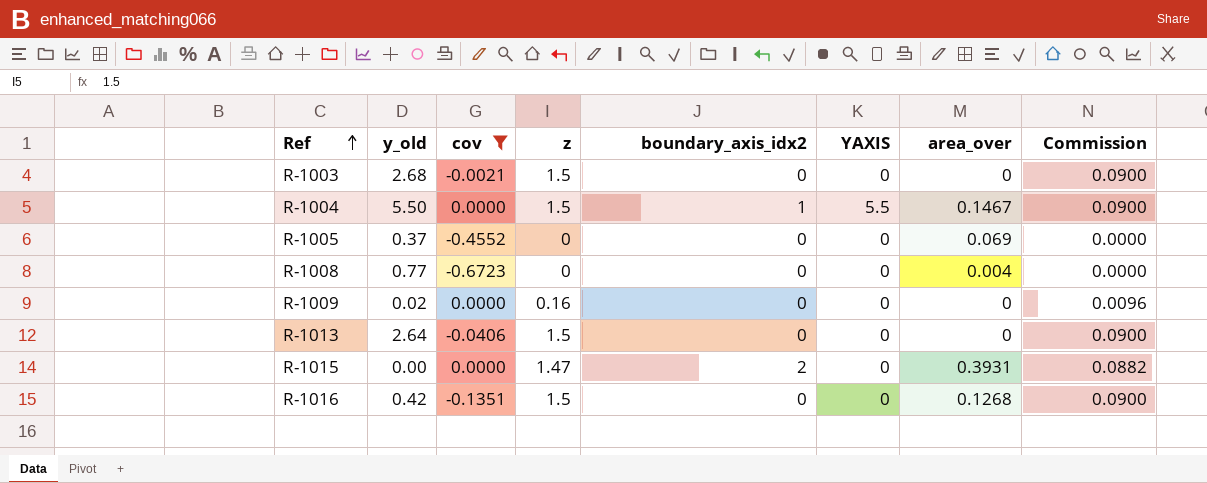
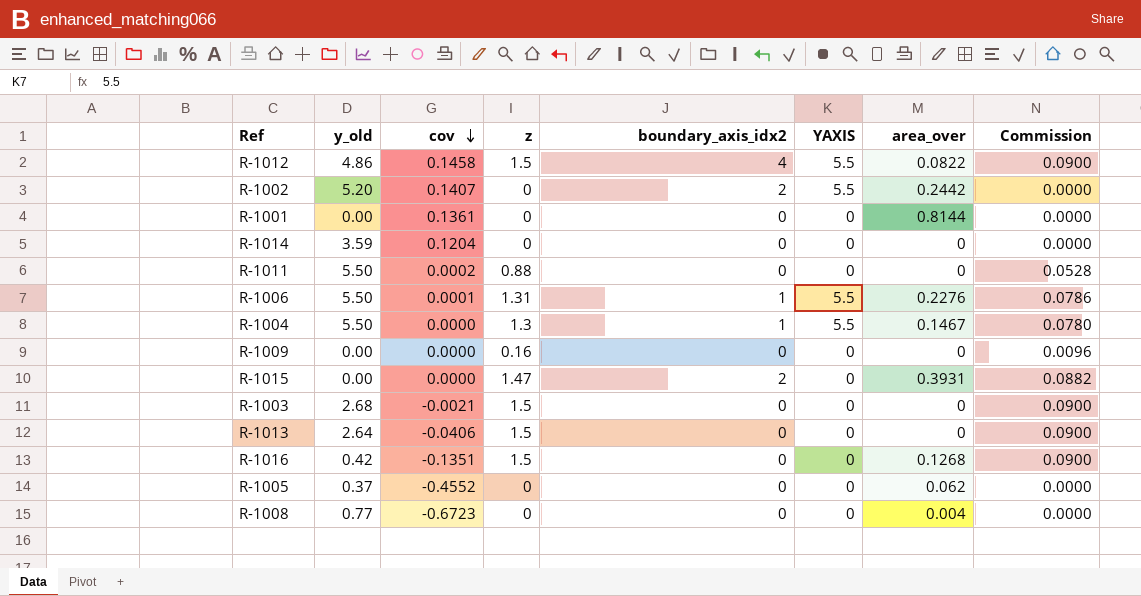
filter: cov <= 0.0000 -> none
row order: Ref ascending -> cov descending
R-1004 | z: 1.5 -> 1.3
R-1004 | Commission: 0.0900 -> 0.0780
R-1009 | y_old: 0.02 -> 0.00
R-1005 | area_over: 0.069 -> 0.062

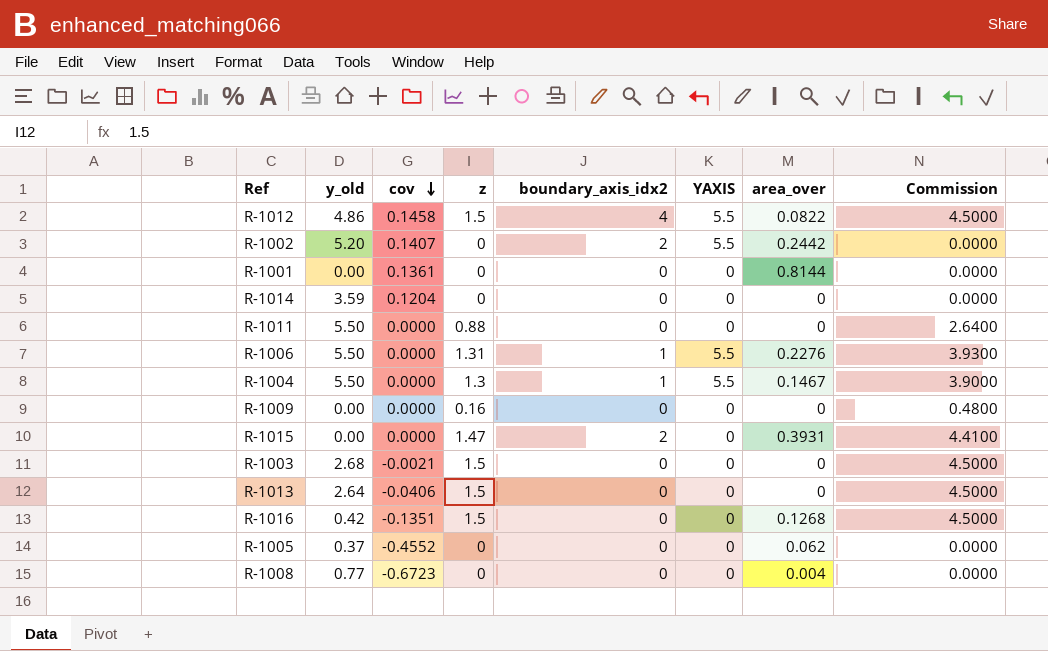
column Commission | formula: [z] * 0.06 -> [z] * 3
R-1011 | cov: 0.0002 -> 0.0000
R-1006 | cov: 0.0001 -> 0.0000

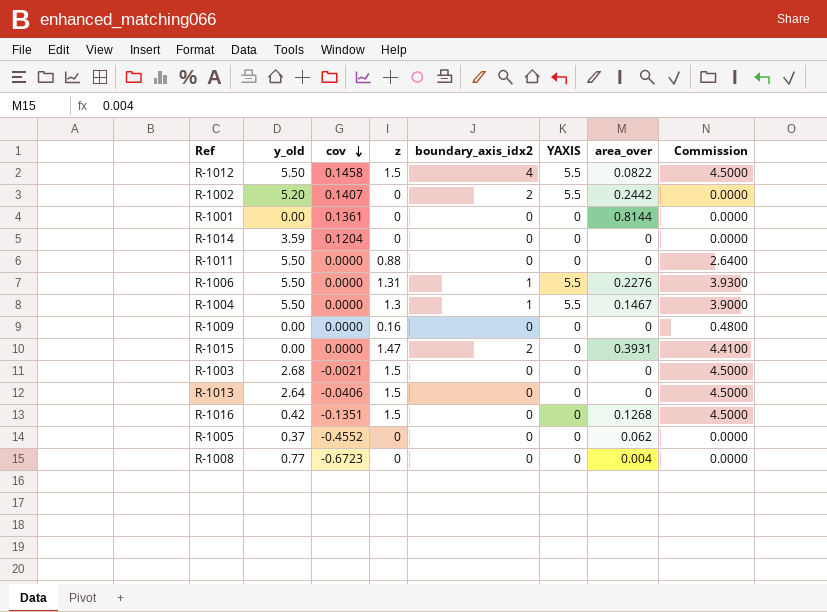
R-1012 | y_old: 4.86 -> 5.50

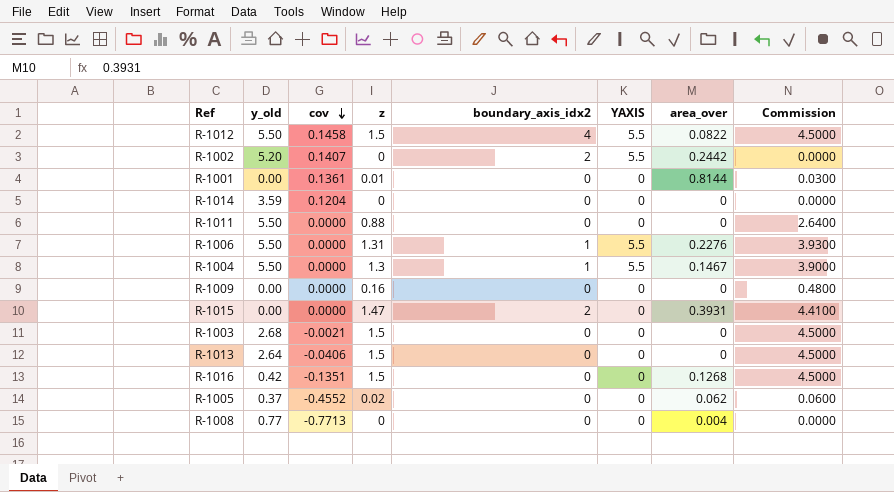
R-1001 | z: 0 -> 0.01
R-1001 | Commission: 0.0000 -> 0.0300
R-1005 | z: 0 -> 0.02
R-1005 | Commission: 0.0000 -> 0.0600
R-1008 | cov: -0.6723 -> -0.7713

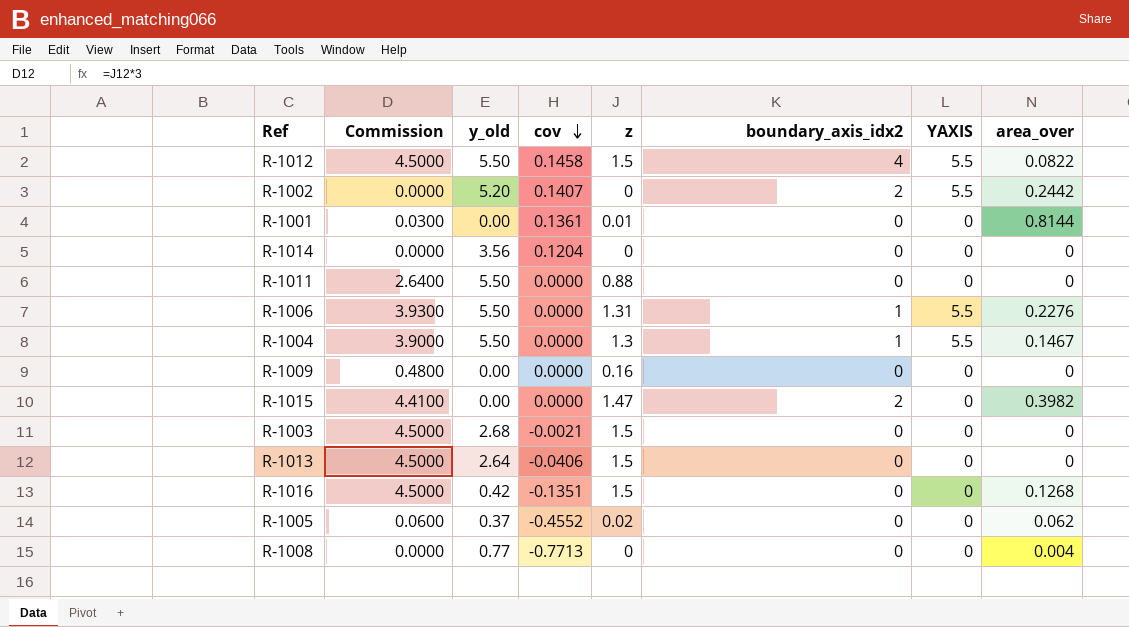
column Commission | position: 8 -> 2
R-1014 | y_old: 3.59 -> 3.56
R-1015 | area_over: 0.3931 -> 0.3982

